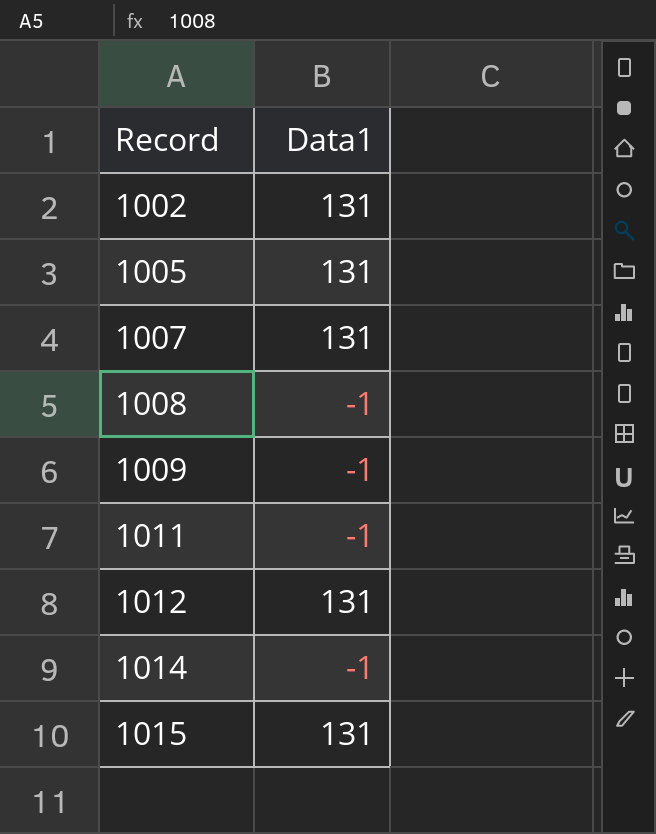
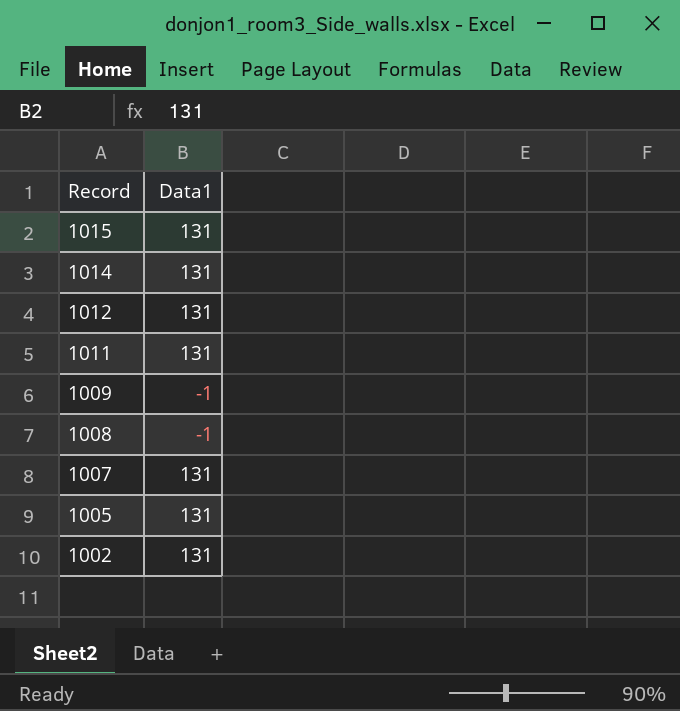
row order: Record ascending -> Record descending
1014 | Data1: -1 -> 131
1011 | Data1: -1 -> 131

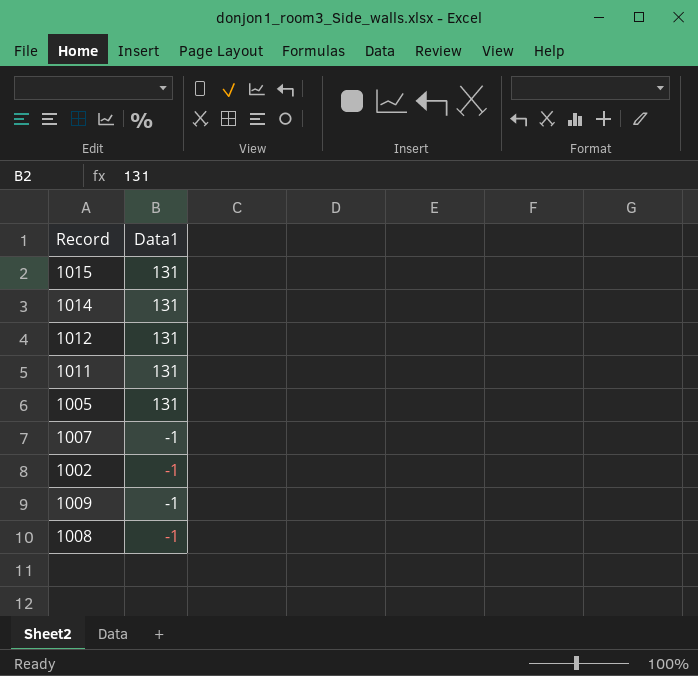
row order: Record descending -> Data1 descending
1007 | Data1: 131 -> -1
1002 | Data1: 131 -> -1

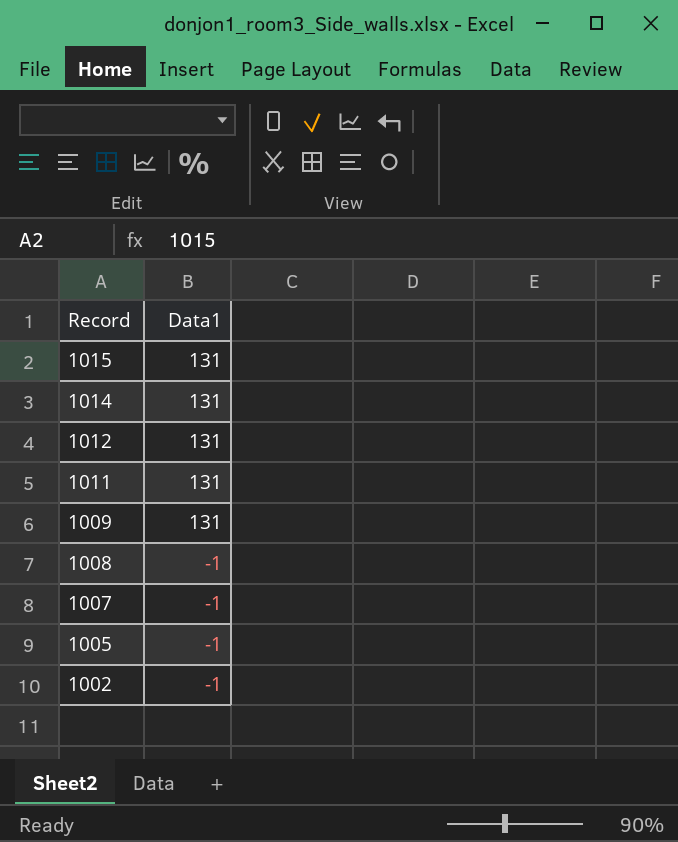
row order: Data1 descending -> Record descending
1009 | Data1: -1 -> 131
1005 | Data1: 131 -> -1

